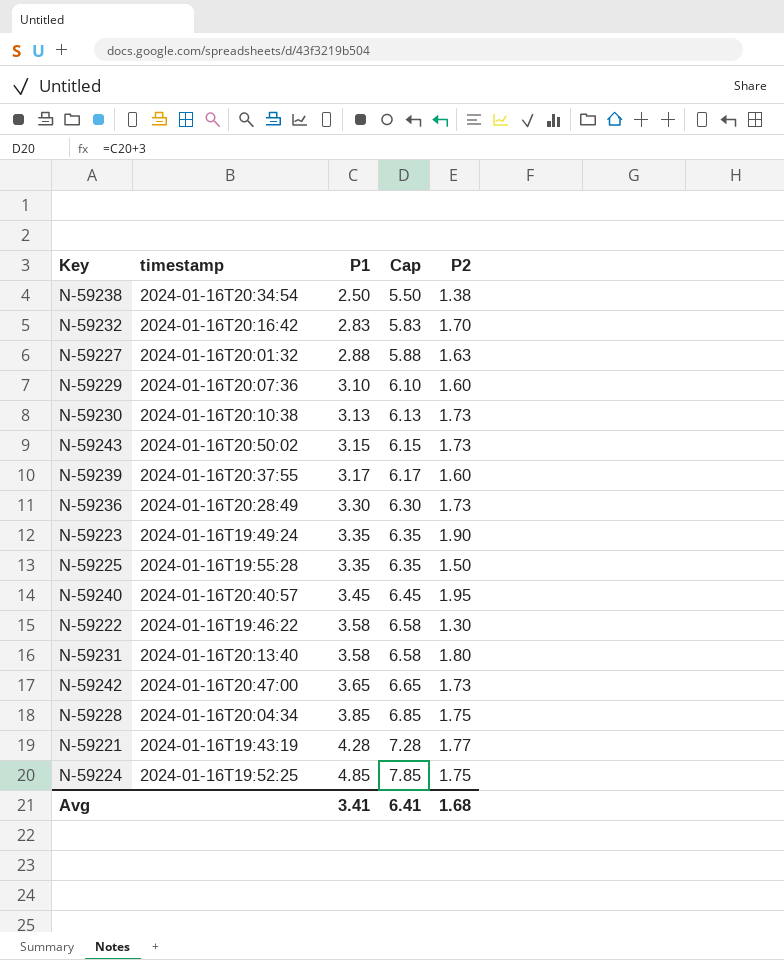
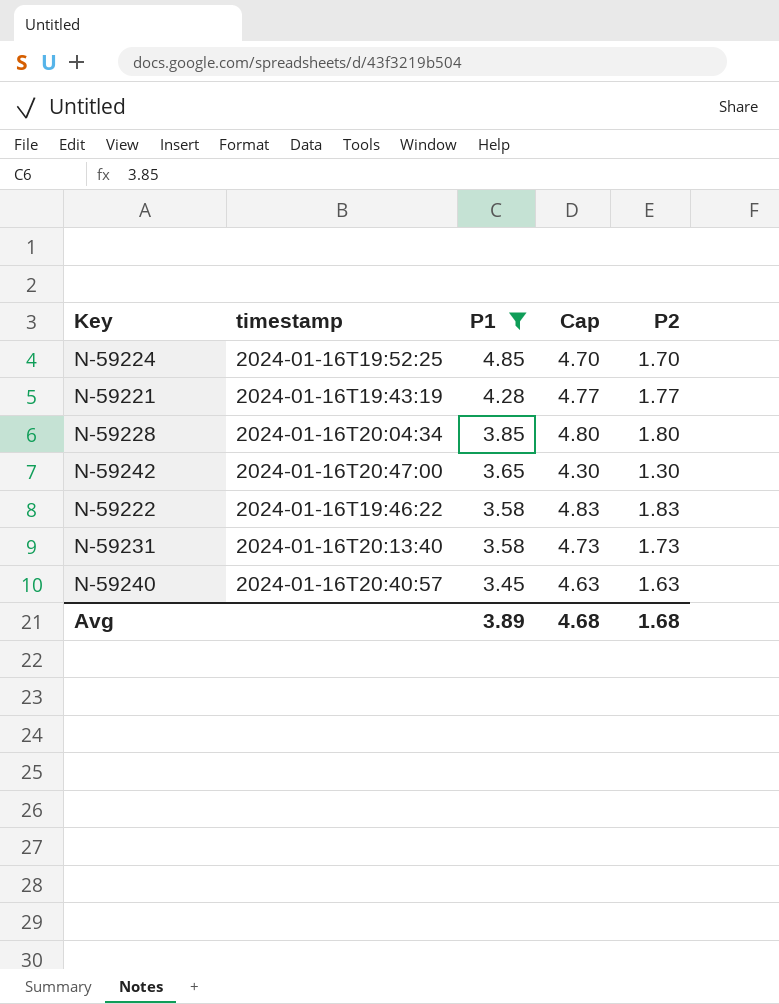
filter: none -> P1 >= 3.45
row order: P1 ascending -> P1 descending
column Cap | formula: [P1] + 3 -> [P2] + 3
N-59224 | P2: 1.75 -> 1.70
N-59228 | P2: 1.75 -> 1.80
N-59242 | P2: 1.73 -> 1.30
N-59222 | P2: 1.30 -> 1.83
N-59231 | P2: 1.80 -> 1.73
N-59240 | P2: 1.95 -> 1.63
Avg | P1: 3.41 -> 3.89
Avg | Cap: 6.41 -> 4.68

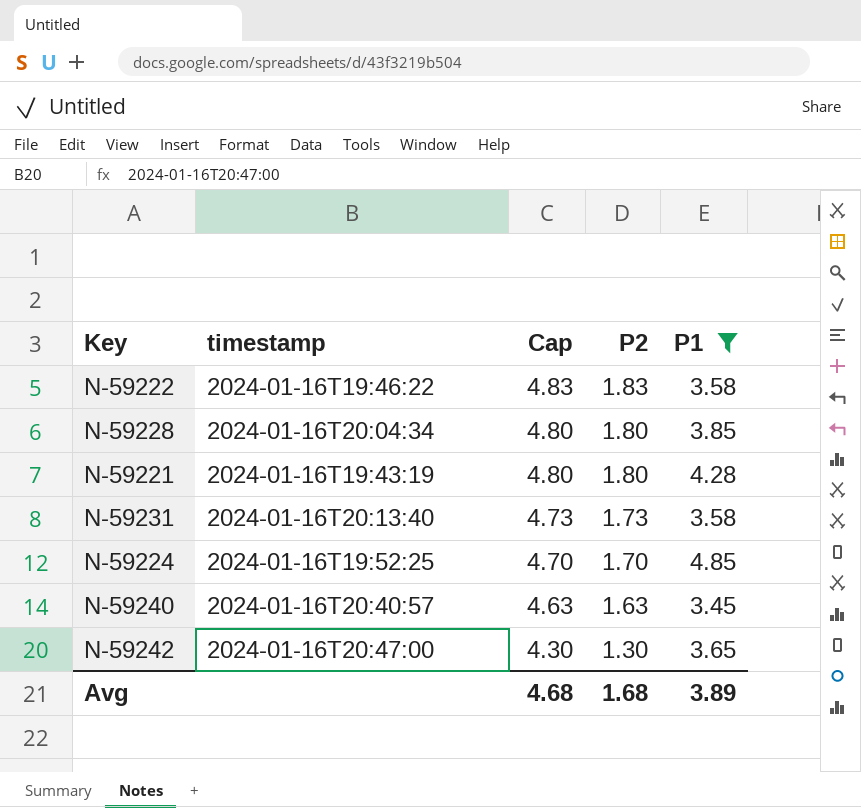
row order: P1 descending -> Cap descending
column P1 | position: 3 -> 5
N-59221 | Cap: 4.77 -> 4.80
N-59221 | P2: 1.77 -> 1.80

